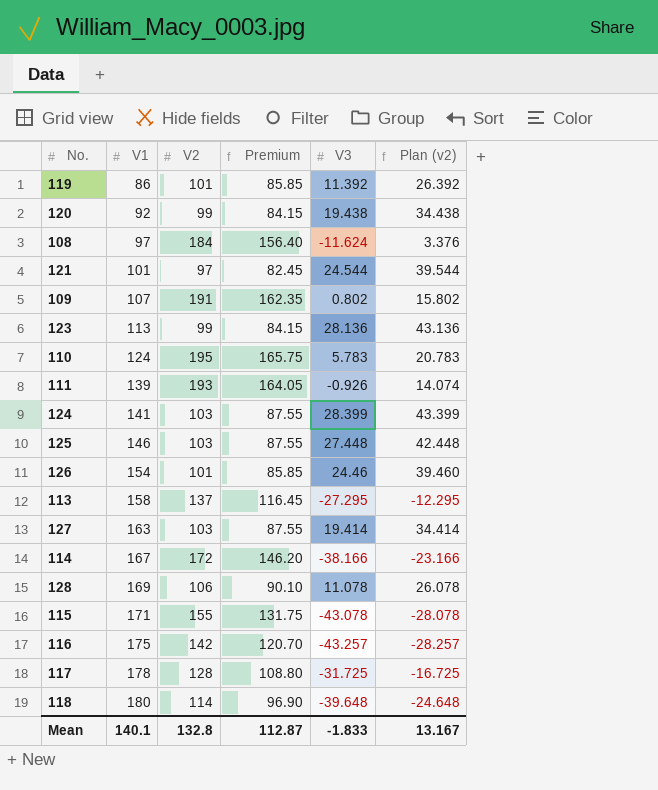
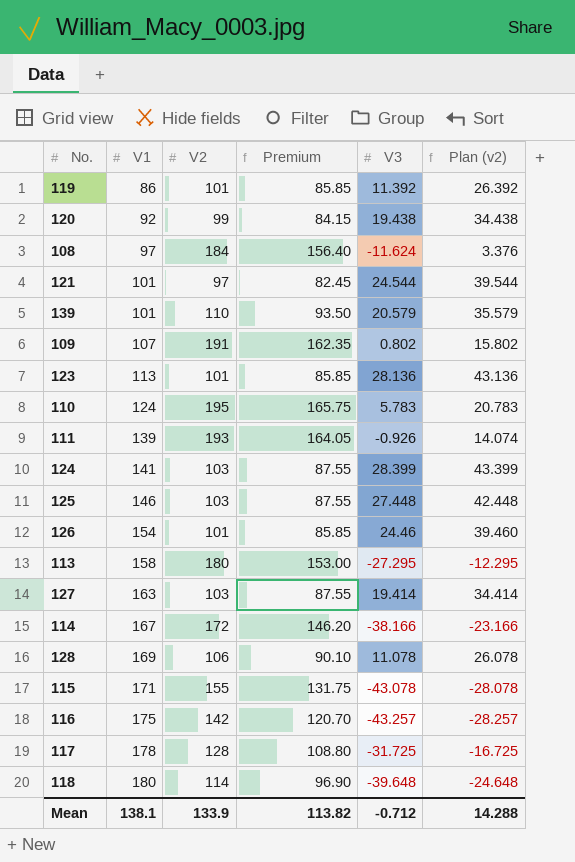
row 139: none -> 101 | 110 | 93.50 | 20.579 | 35.579
123 | V2: 99 -> 101
123 | Premium: 84.15 -> 85.85
113 | V2: 137 -> 180
113 | Premium: 116.45 -> 153.00
Mean | V1: 140.1 -> 138.1
Mean | V2: 132.8 -> 133.9
Mean | Premium: 112.87 -> 113.82
Mean | V3: -1.833 -> -0.712
Mean | Plan (v2): 13.167 -> 14.288

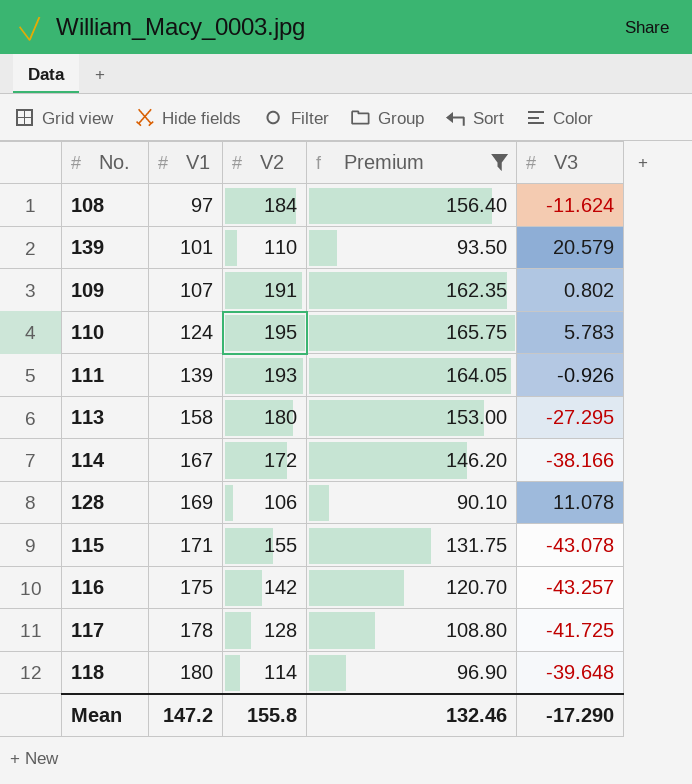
filter: none -> Premium >= 90.10
column Plan (v2) | formula: [V3] + 15 -> none
117 | V3: -31.725 -> -41.725
Mean | V1: 138.1 -> 147.2
Mean | V2: 133.9 -> 155.8
Mean | Premium: 113.82 -> 132.46
Mean | V3: -0.712 -> -17.290

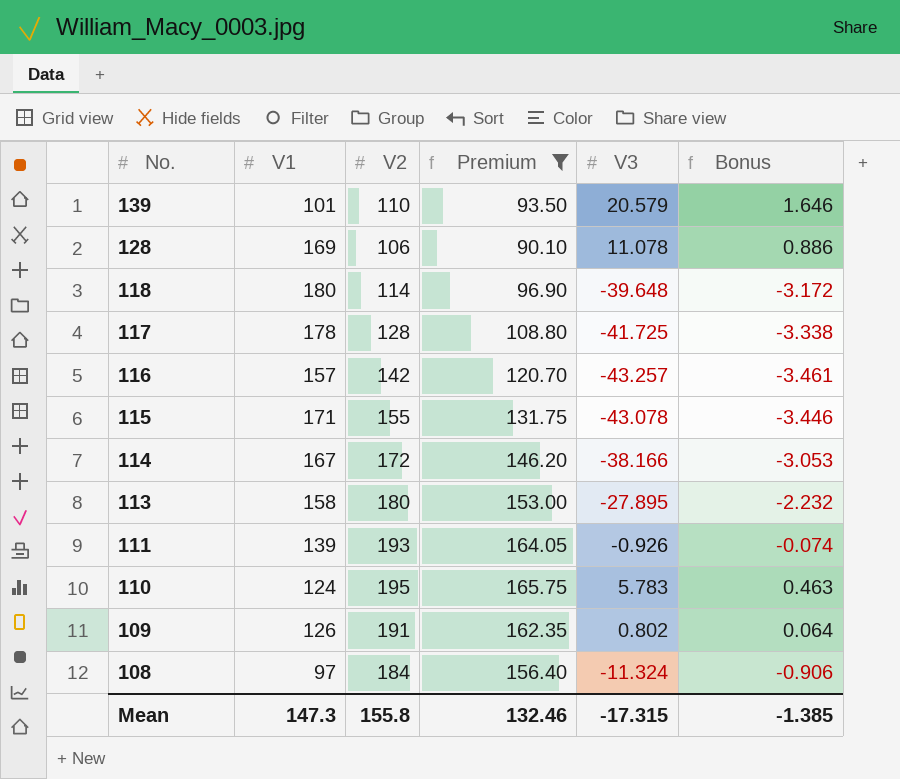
row order: V1 ascending -> No. descending
column Bonus | formula: none -> [V3] * 0.08
116 | V1: 175 -> 157
113 | V3: -27.295 -> -27.895
109 | V1: 107 -> 126
108 | V3: -11.624 -> -11.324
Mean | V1: 147.2 -> 147.3
Mean | V3: -17.290 -> -17.315

